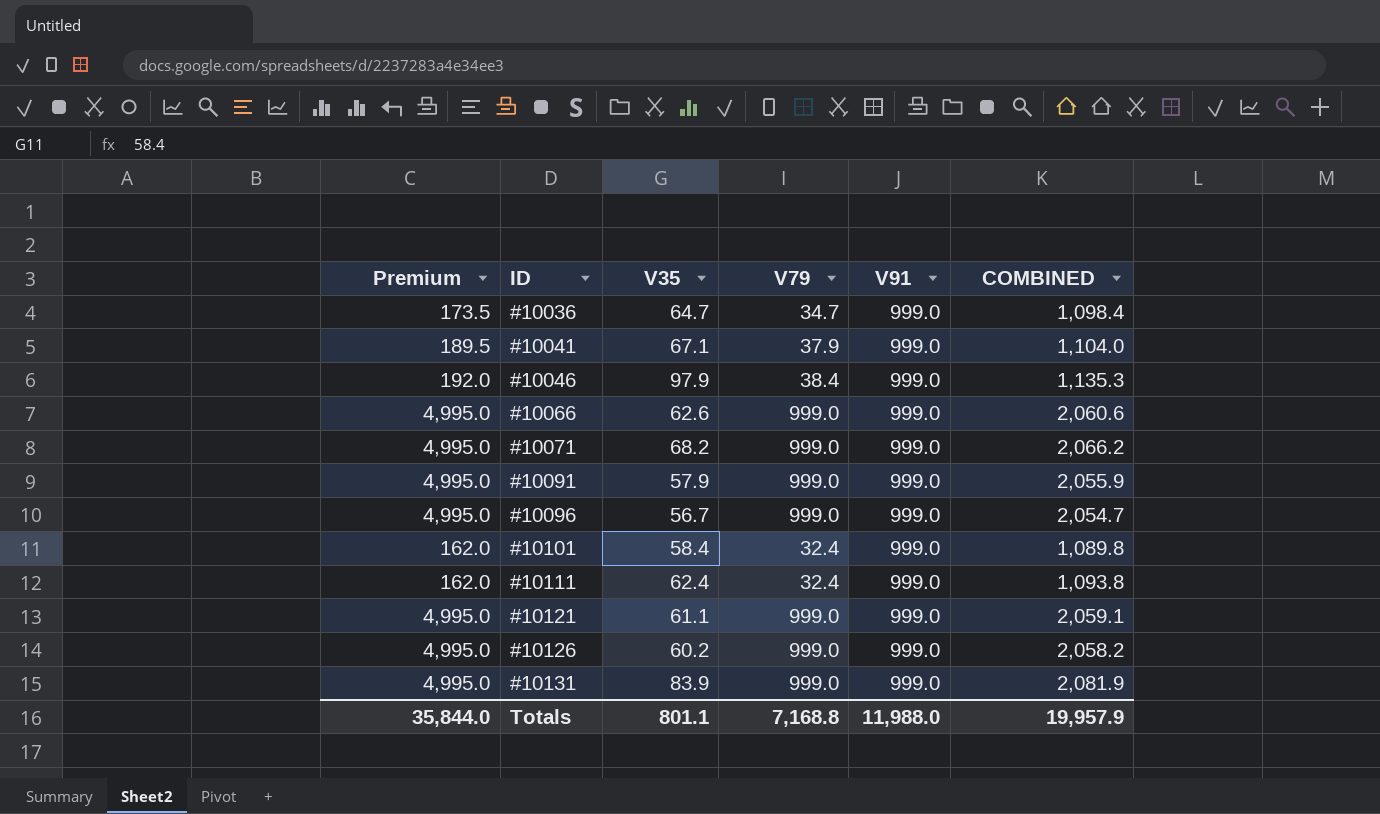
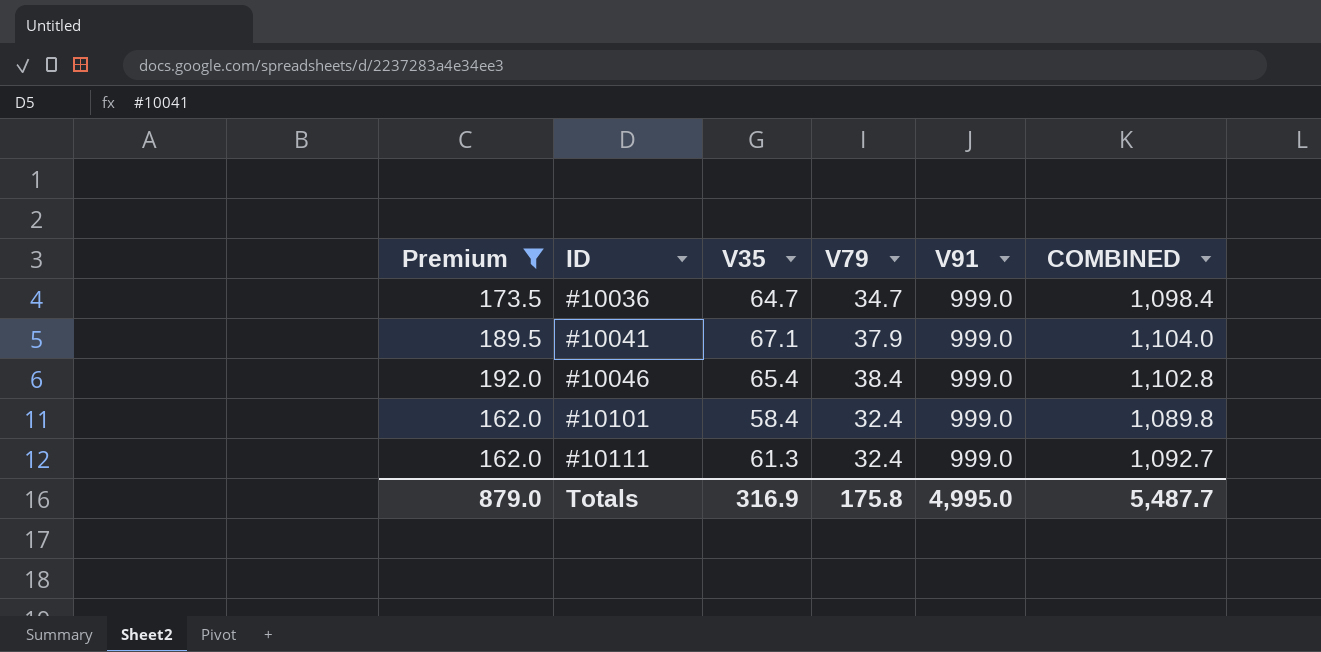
filter: none -> Premium != 4,995.0
#10046 | V35: 97.9 -> 65.4
#10046 | COMBINED: 1,135.3 -> 1,102.8
#10111 | V35: 62.4 -> 61.3
#10111 | COMBINED: 1,093.8 -> 1,092.7
Totals | Premium: 35,844.0 -> 879.0
Totals | V35: 801.1 -> 316.9
Totals | V79: 7,168.8 -> 175.8
Totals | V91: 11,988.0 -> 4,995.0
Totals | COMBINED: 19,957.9 -> 5,487.7

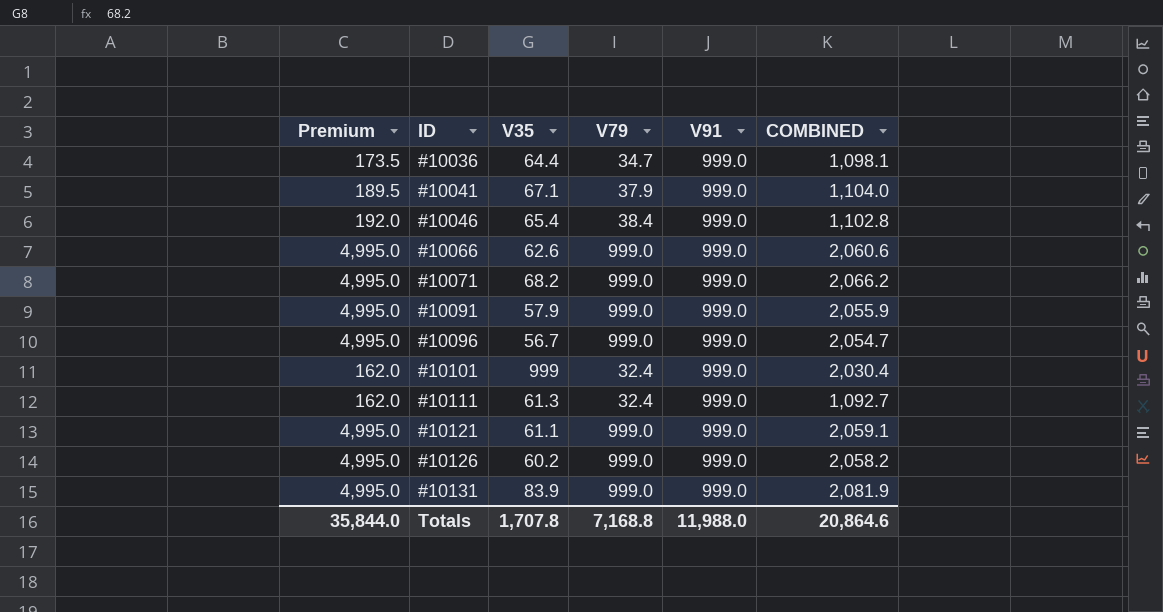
filter: Premium != 4,995.0 -> none
#10036 | V35: 64.7 -> 64.4
#10036 | COMBINED: 1,098.4 -> 1,098.1
#10101 | V35: 58.4 -> 999
#10101 | COMBINED: 1,089.8 -> 2,030.4
Totals | Premium: 879.0 -> 35,844.0
Totals | V35: 316.9 -> 1,707.8
Totals | V79: 175.8 -> 7,168.8
Totals | V91: 4,995.0 -> 11,988.0
Totals | COMBINED: 5,487.7 -> 20,864.6

